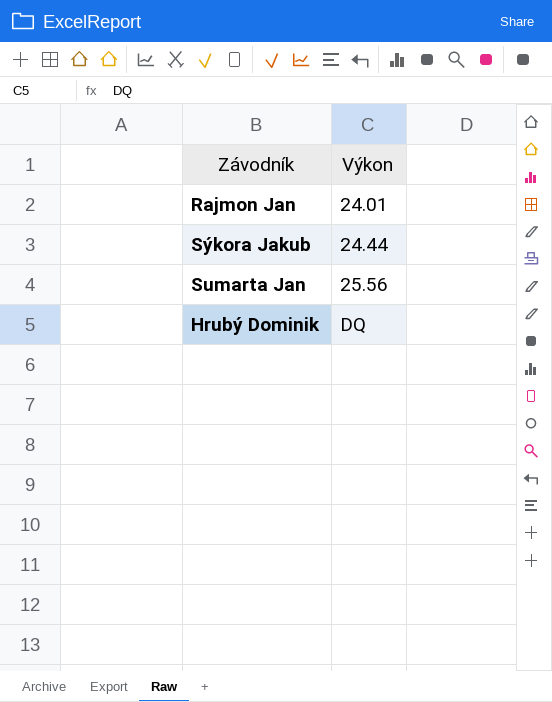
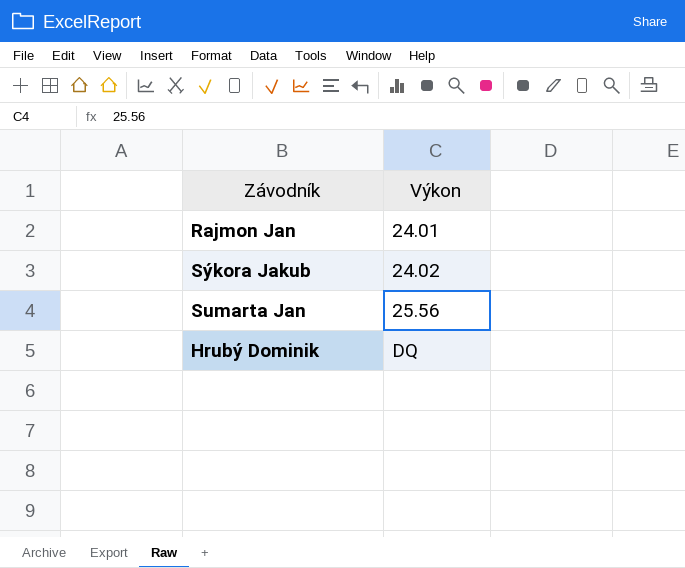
Sýkora Jakub | Výkon: 24.44 -> 24.02

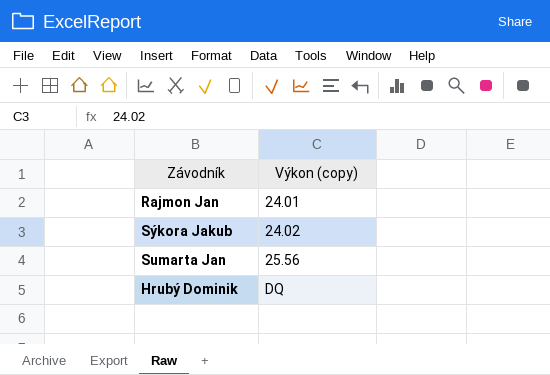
column name: Výkon -> Výkon (copy)

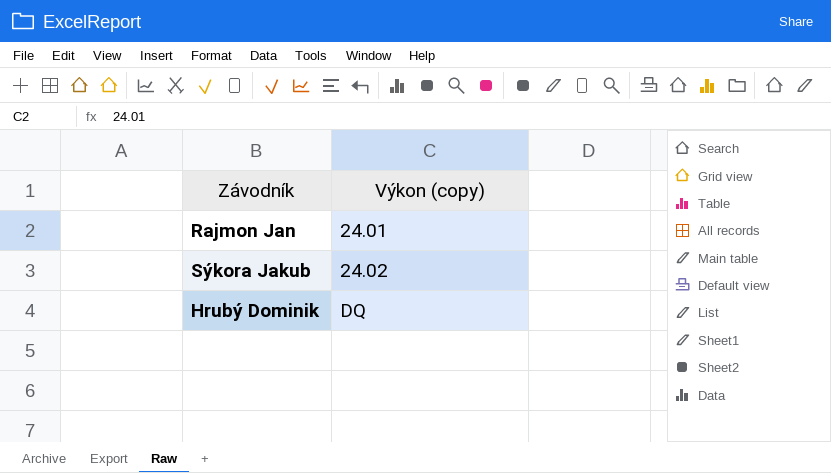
row Sumarta Jan: 25.56 -> none

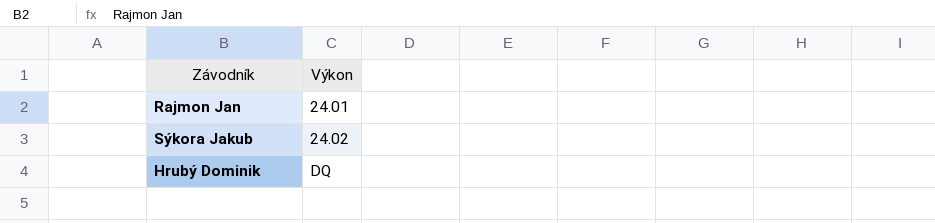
column name: Výkon (copy) -> Výkon

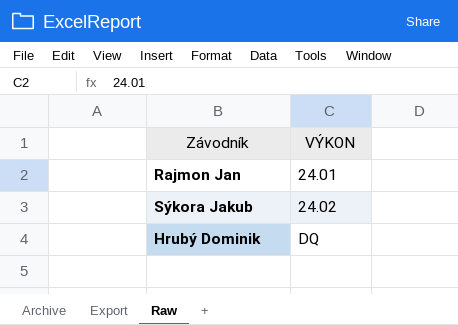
column name: Výkon -> VÝKON

